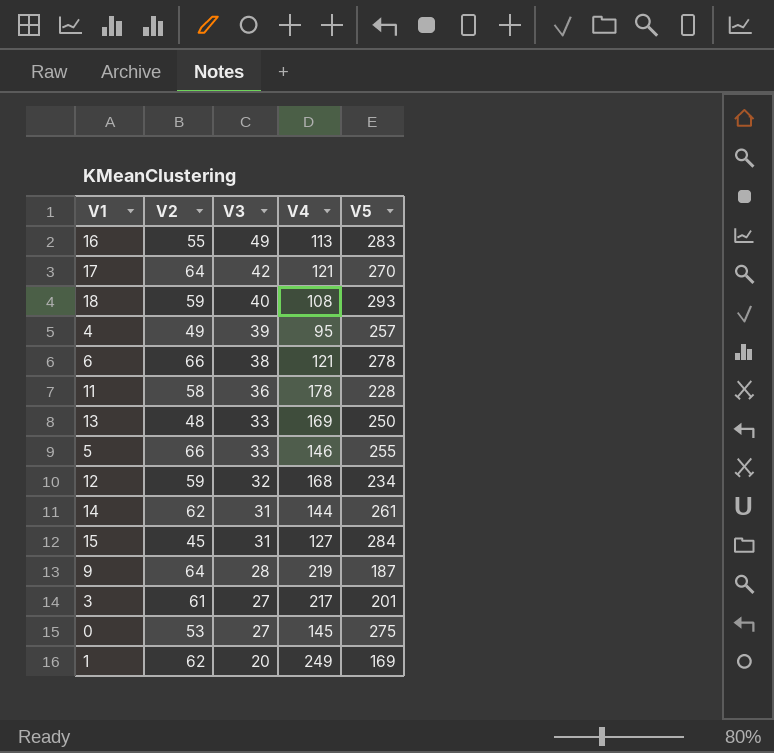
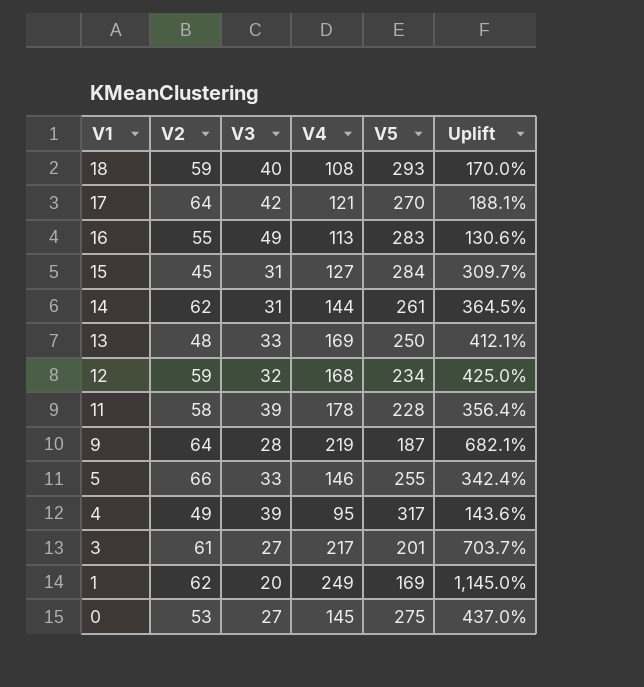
row order: V3 descending -> V1 descending
column Uplift | formula: none -> ([V4] - [V3]) / [V3]
row 6: 66 | 38 | 121 | 278 -> none
11 | V3: 36 -> 39
4 | V5: 257 -> 317

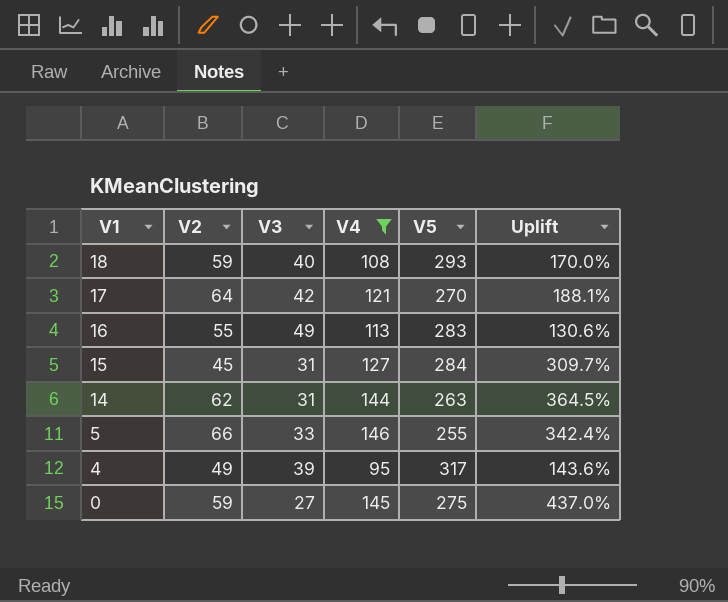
filter: none -> V4 <= 146
14 | V5: 261 -> 263
0 | V2: 53 -> 59

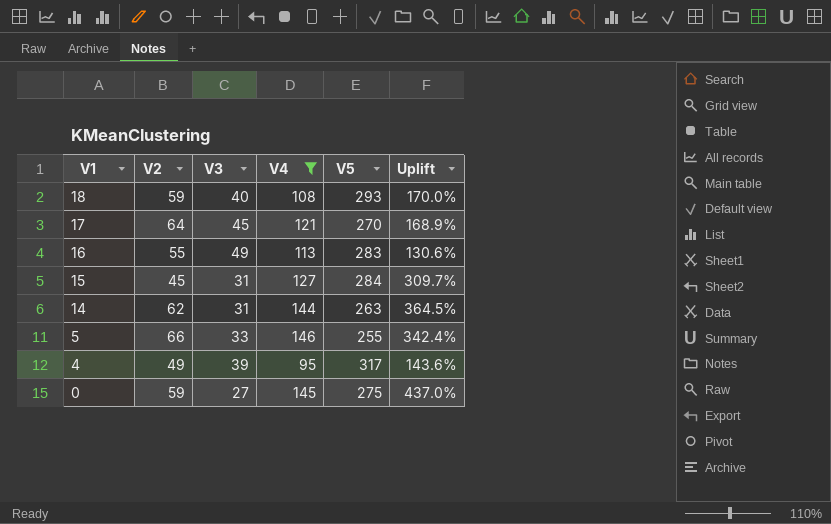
17 | V3: 42 -> 45
17 | Uplift: 188.1% -> 168.9%

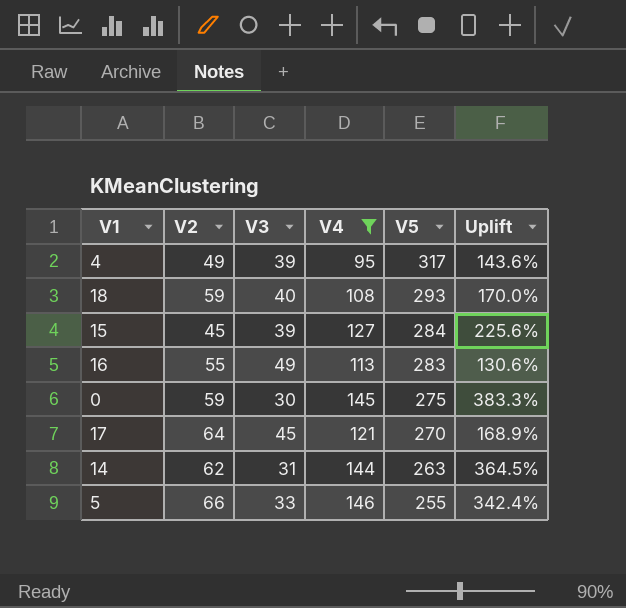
row order: V1 descending -> V5 descending
15 | V3: 31 -> 39
15 | Uplift: 309.7% -> 225.6%
0 | V3: 27 -> 30
0 | Uplift: 437.0% -> 383.3%

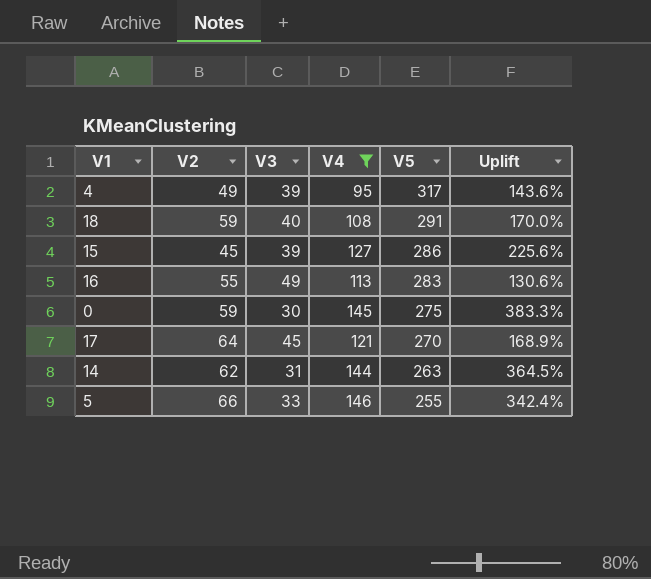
18 | V5: 293 -> 291
15 | V5: 284 -> 286

